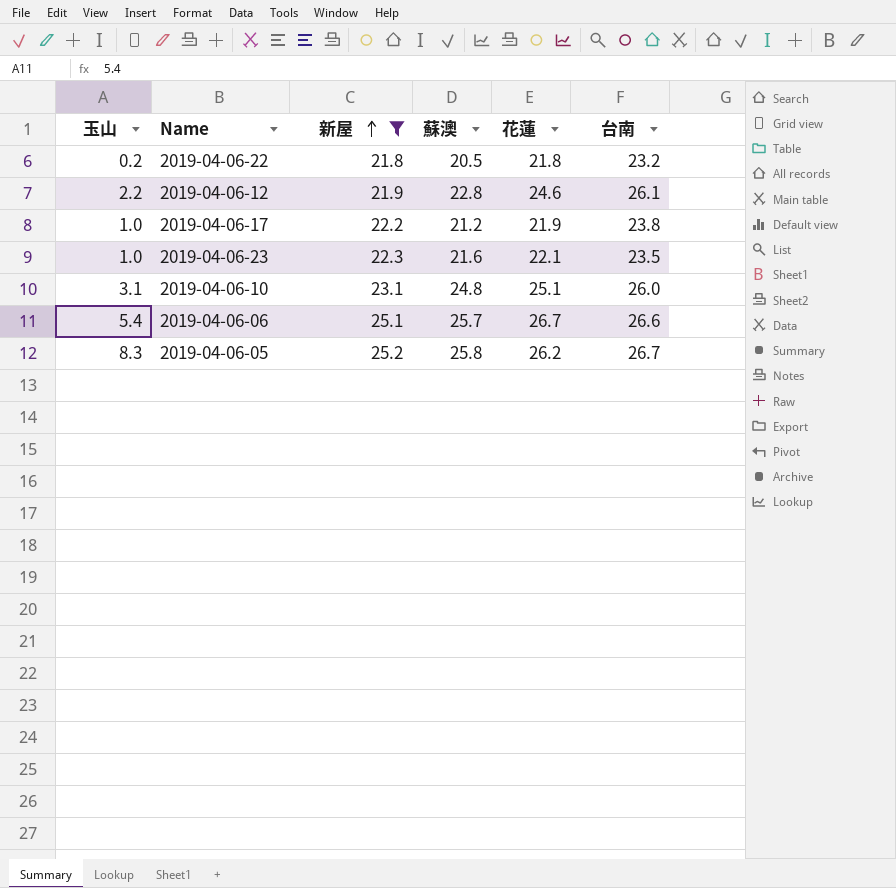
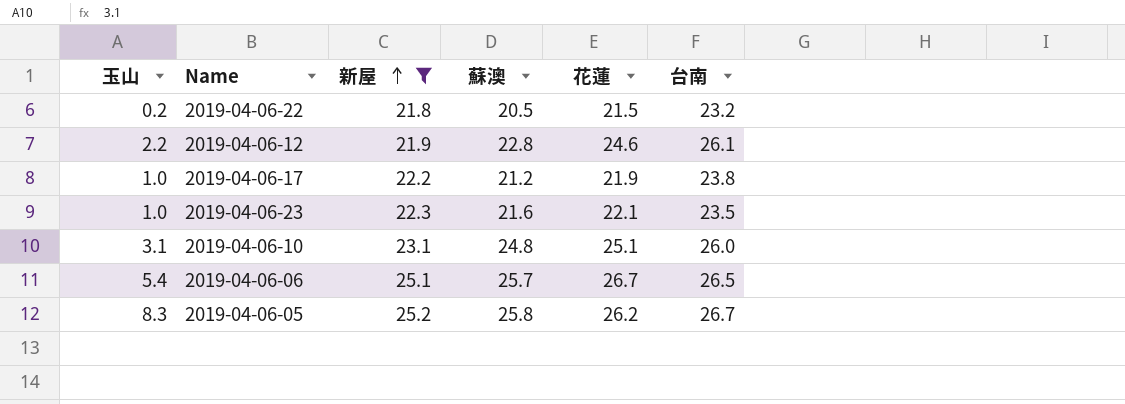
2019-04-06-22 | 花蓮: 21.8 -> 21.5
2019-04-06-06 | 台南: 26.6 -> 26.5

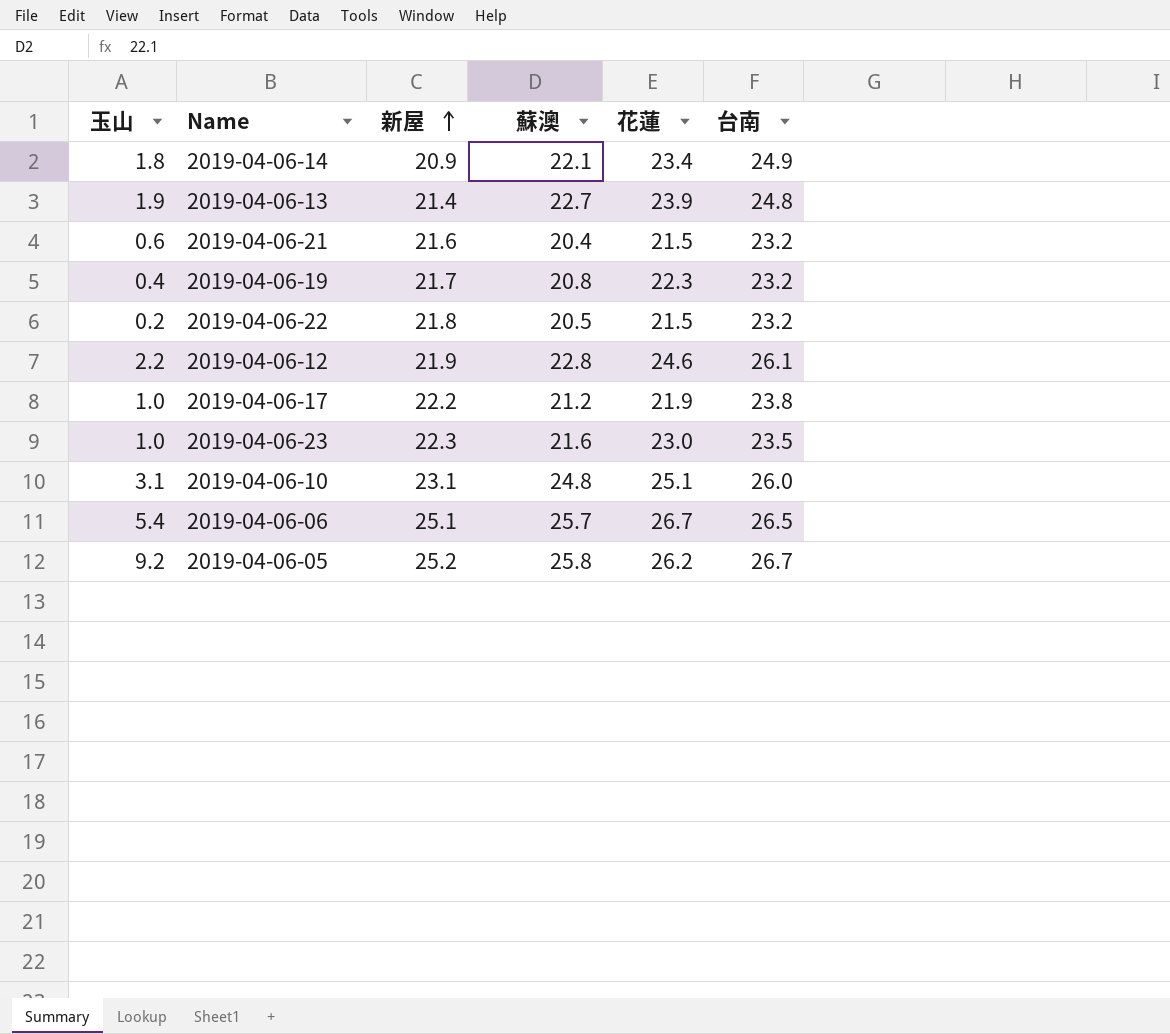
filter: 新屋 >= 21.8 -> none
2019-04-06-23 | 花蓮: 22.1 -> 23.0
2019-04-06-05 | 玉山: 8.3 -> 9.2

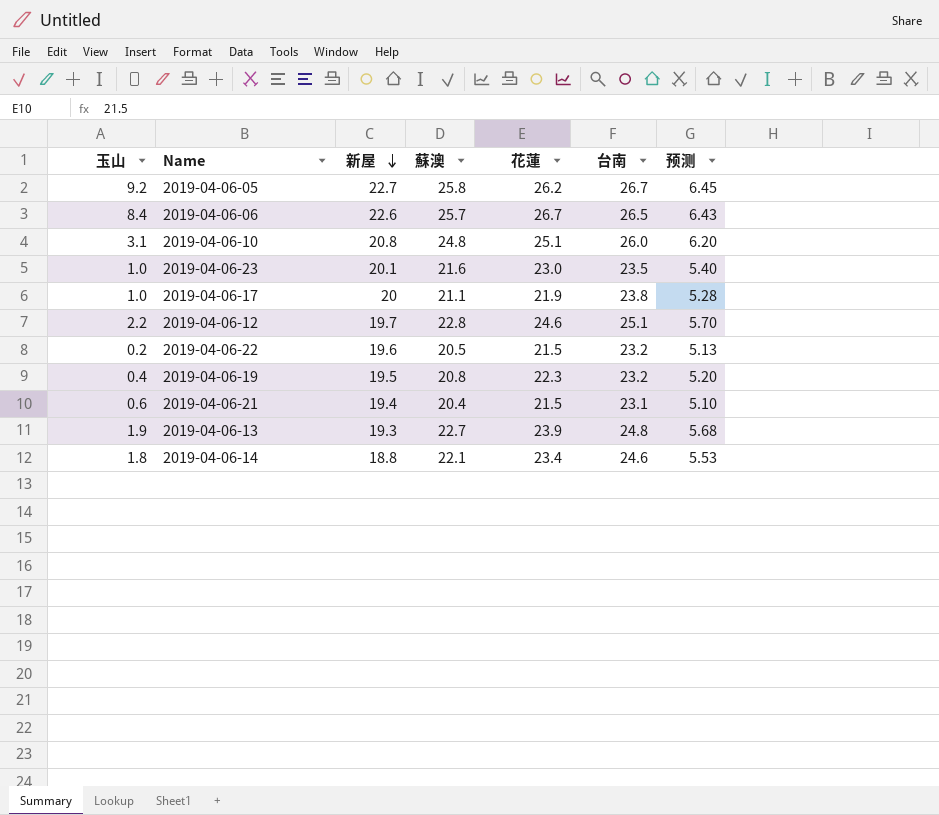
row order: 新屋 ascending -> 新屋 descending
column 预测 | formula: none -> [蘇澳] * 0.25
2019-04-06-05 | 新屋: 25.2 -> 22.7
2019-04-06-06 | 玉山: 5.4 -> 8.4
2019-04-06-06 | 新屋: 25.1 -> 22.6
2019-04-06-10 | 新屋: 23.1 -> 20.8
2019-04-06-23 | 新屋: 22.3 -> 20.1
2019-04-06-17 | 新屋: 22.2 -> 20
2019-04-06-17 | 蘇澳: 21.2 -> 21.1
2019-04-06-12 | 新屋: 21.9 -> 19.7
2019-04-06-12 | 台南: 26.1 -> 25.1
2019-04-06-22 | 新屋: 21.8 -> 19.6
2019-04-06-19 | 新屋: 21.7 -> 19.5
2019-04-06-21 | 新屋: 21.6 -> 19.4
2019-04-06-21 | 台南: 23.2 -> 23.1
2019-04-06-13 | 新屋: 21.4 -> 19.3
2019-04-06-14 | 新屋: 20.9 -> 18.8
2019-04-06-14 | 台南: 24.9 -> 24.6

